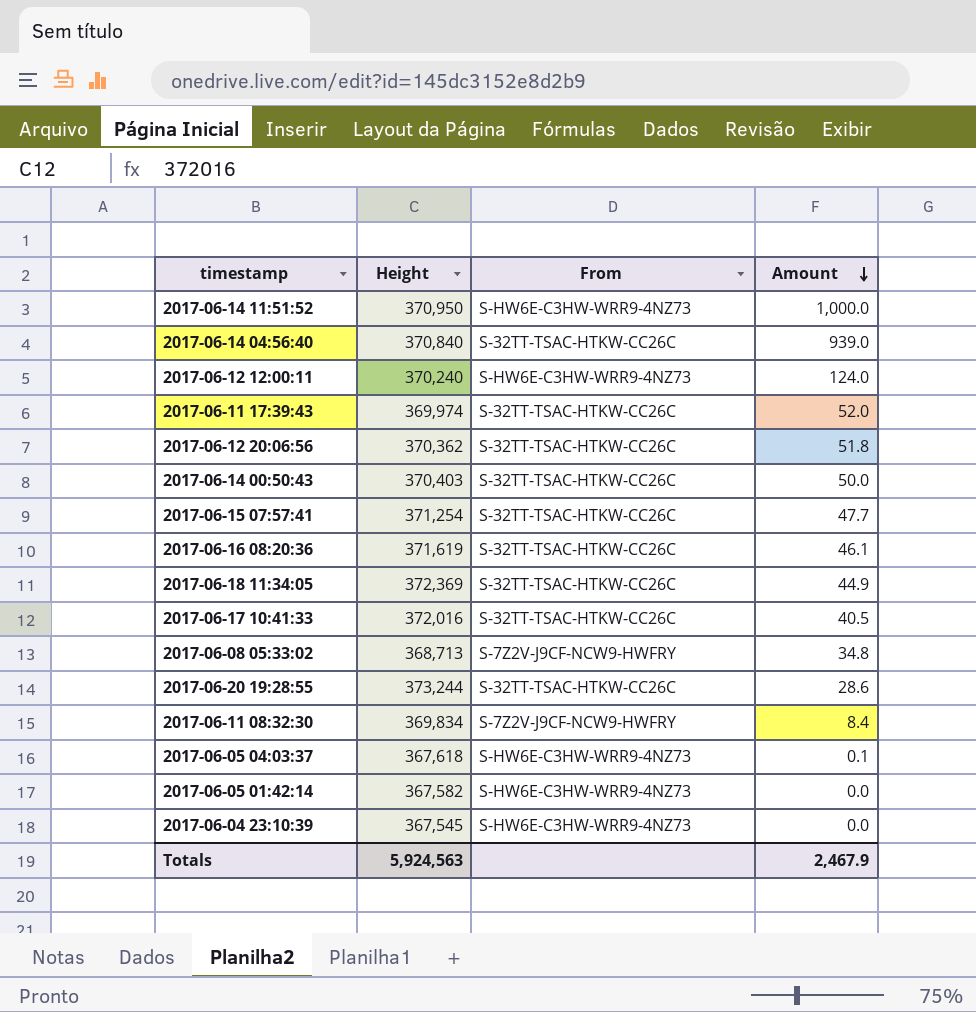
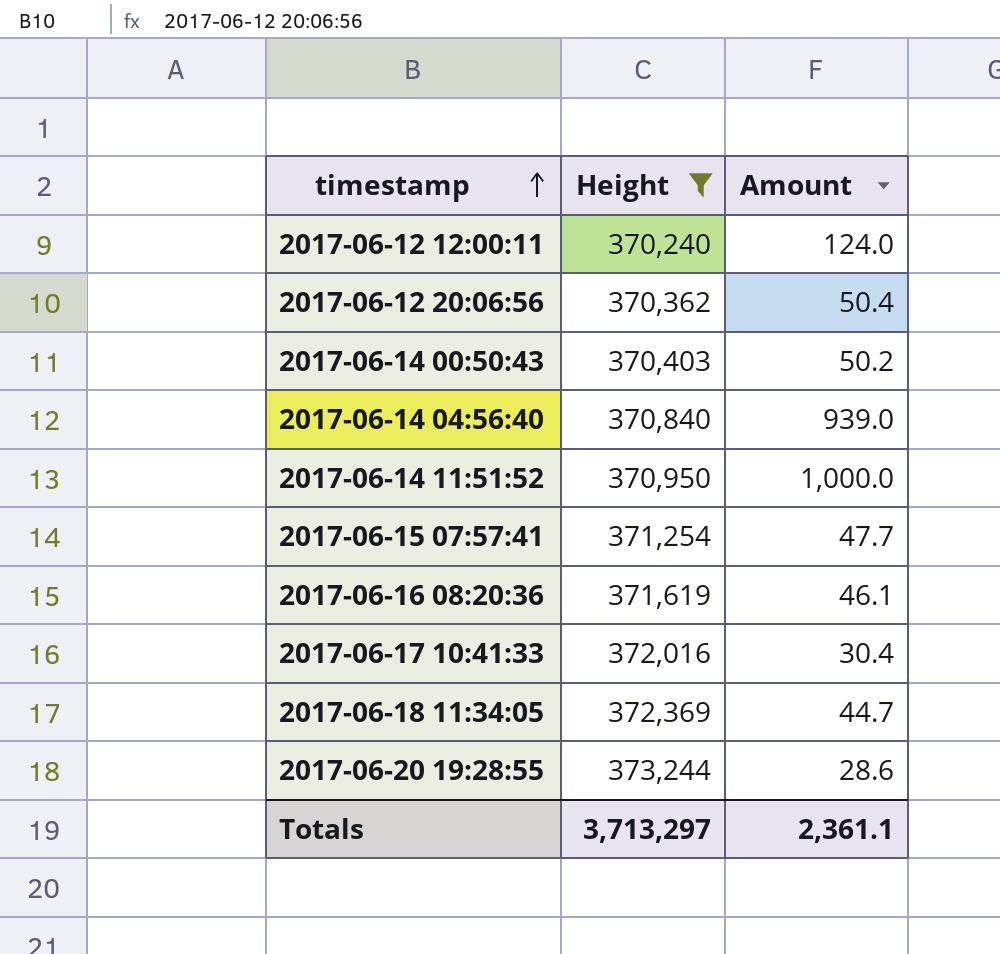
filter: none -> Height >= 370,240
row order: Amount descending -> timestamp ascending
column From | position: 3 -> none
2017-06-12 20:06:56 | Amount: 51.8 -> 50.4
2017-06-14 00:50:43 | Amount: 50.0 -> 50.2
2017-06-17 10:41:33 | Amount: 40.5 -> 30.4
2017-06-18 11:34:05 | Amount: 44.9 -> 44.7
Totals | Height: 5,924,563 -> 3,713,297
Totals | Amount: 2,467.9 -> 2,361.1

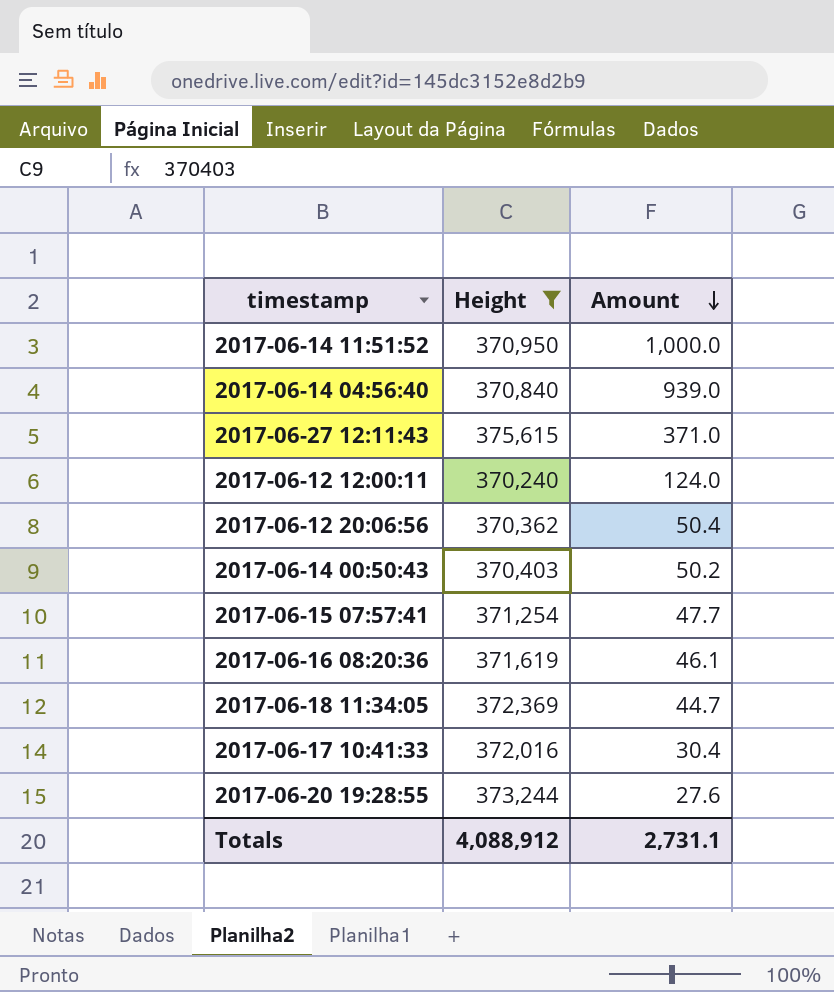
row order: timestamp ascending -> Amount descending
row 2017-06-27 12:11:43: none -> 375,615 | 371.0
2017-06-20 19:28:55 | Amount: 28.6 -> 27.6
Totals | Height: 3,713,297 -> 4,088,912
Totals | Amount: 2,361.1 -> 2,731.1

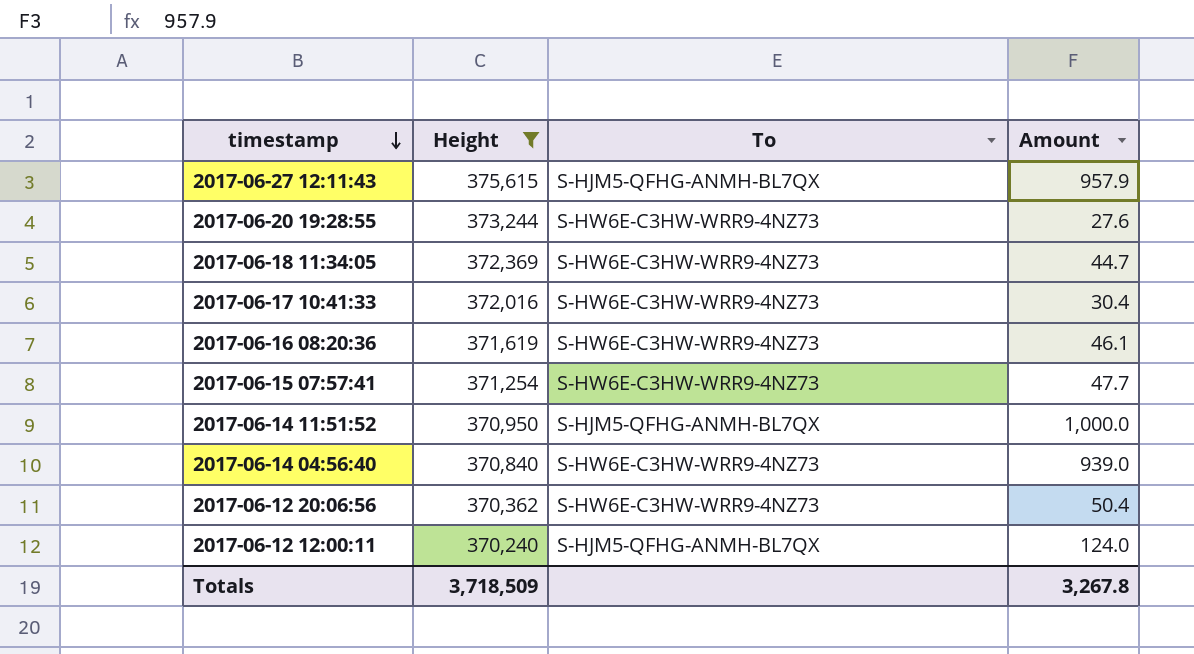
row order: Amount descending -> timestamp descending
column To | position: none -> 3
row 2017-06-14 00:50:43: 370,403 | 50.2 -> none
2017-06-27 12:11:43 | Amount: 371.0 -> 957.9
Totals | Height: 4,088,912 -> 3,718,509
Totals | Amount: 2,731.1 -> 3,267.8

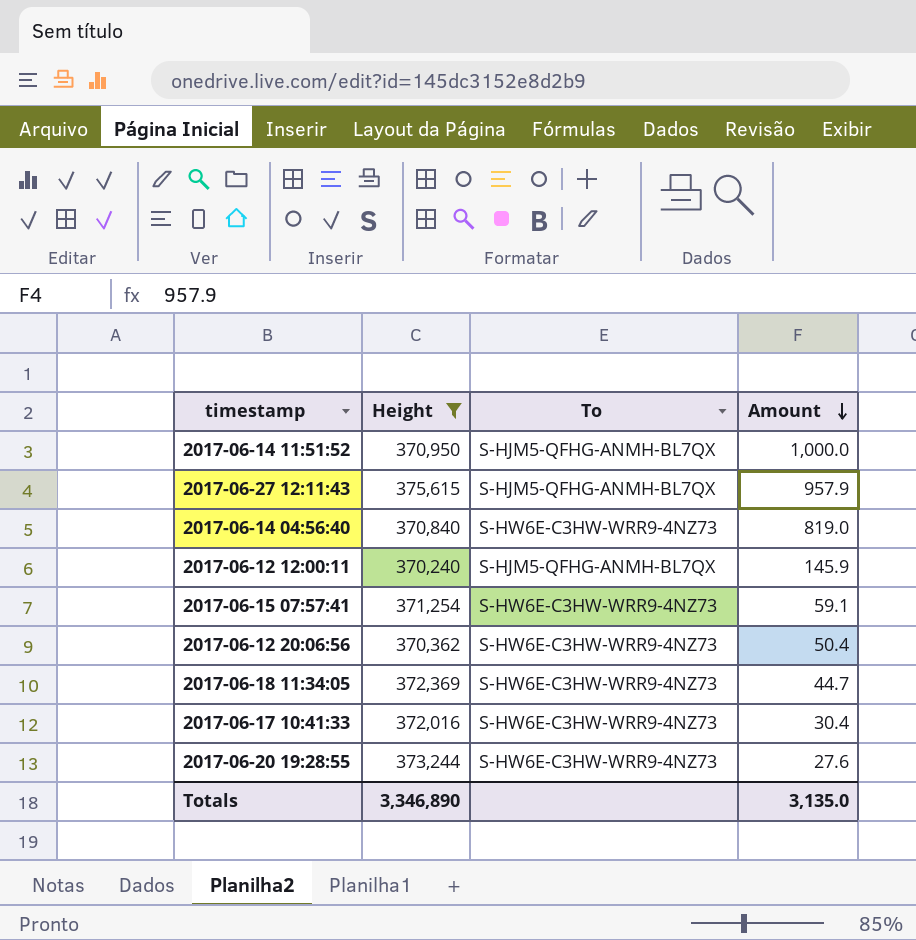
row order: timestamp descending -> Amount descending
row 2017-06-16 08:20:36: 371,619 | S-HW6E-C3HW-WRR9-4NZ73 | 46.1 -> none
2017-06-14 04:56:40 | Amount: 939.0 -> 819.0
2017-06-12 12:00:11 | Amount: 124.0 -> 145.9
2017-06-15 07:57:41 | Amount: 47.7 -> 59.1
Totals | Height: 3,718,509 -> 3,346,890
Totals | Amount: 3,267.8 -> 3,135.0

